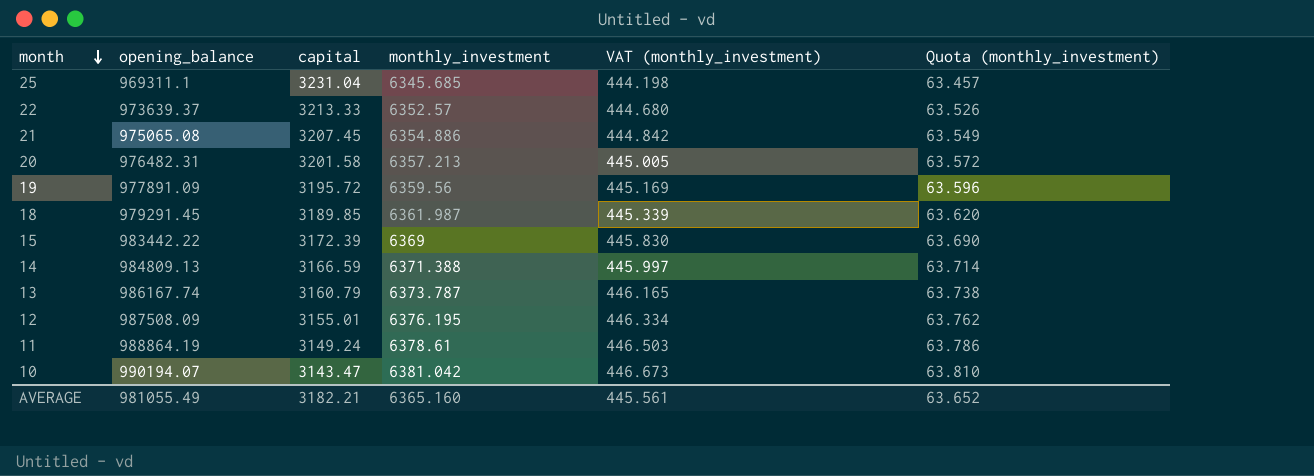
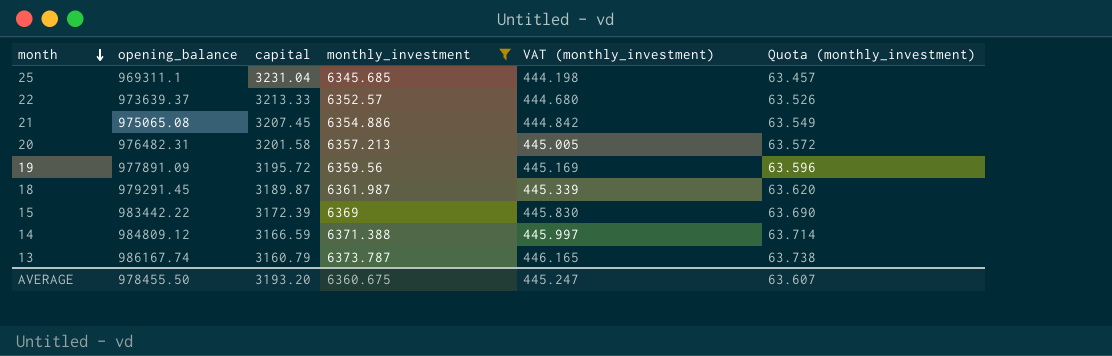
filter: none -> monthly_investment <= 6373.787
18 | capital: 3189.85 -> 3189.87
14 | opening_balance: 984809.13 -> 984809.12
AVERAGE | opening_balance: 981055.49 -> 978455.50
AVERAGE | capital: 3182.21 -> 3193.20
AVERAGE | monthly_investment: 6365.160 -> 6360.675
AVERAGE | VAT (monthly_investment): 445.561 -> 445.247
AVERAGE | Quota (monthly_investment): 63.652 -> 63.607

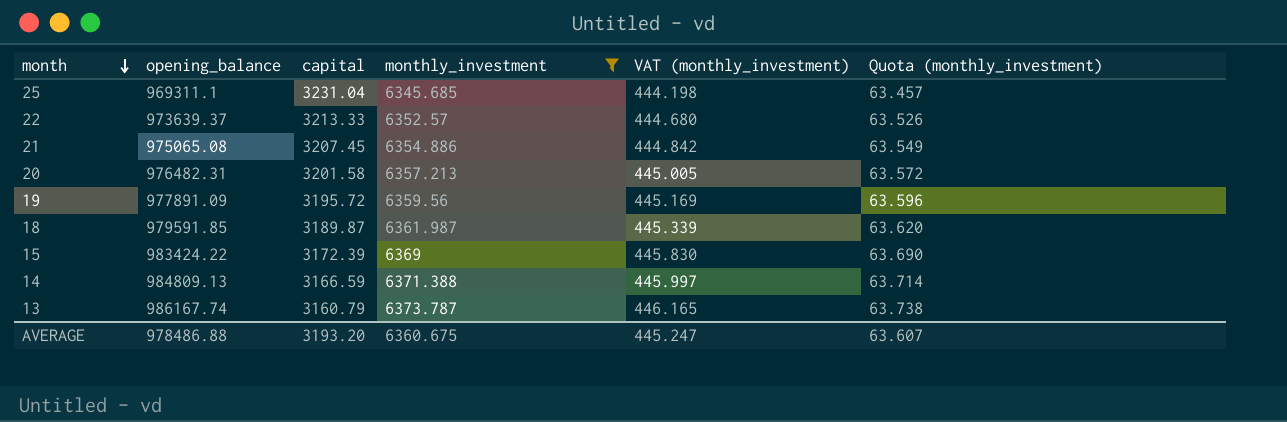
18 | opening_balance: 979291.45 -> 979591.85
15 | opening_balance: 983442.22 -> 983424.22
14 | opening_balance: 984809.12 -> 984809.13
AVERAGE | opening_balance: 978455.50 -> 978486.88

